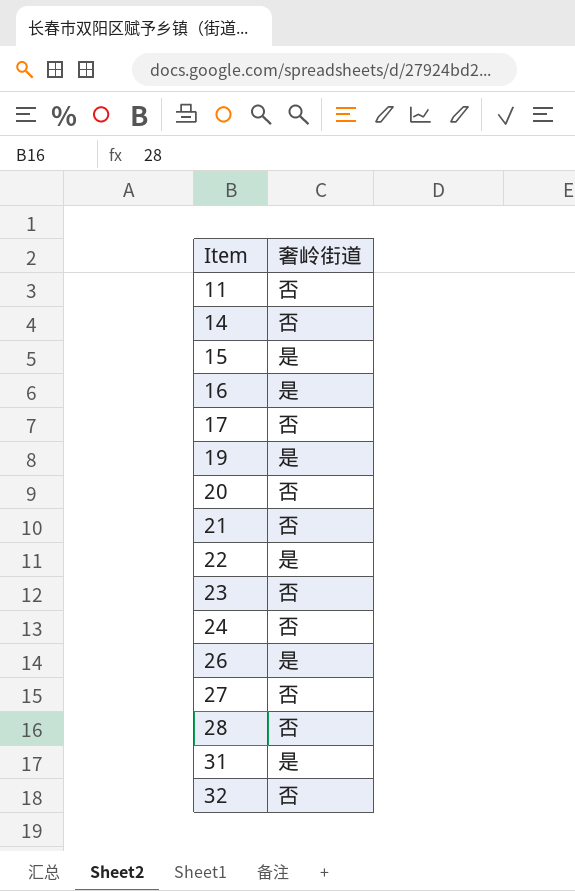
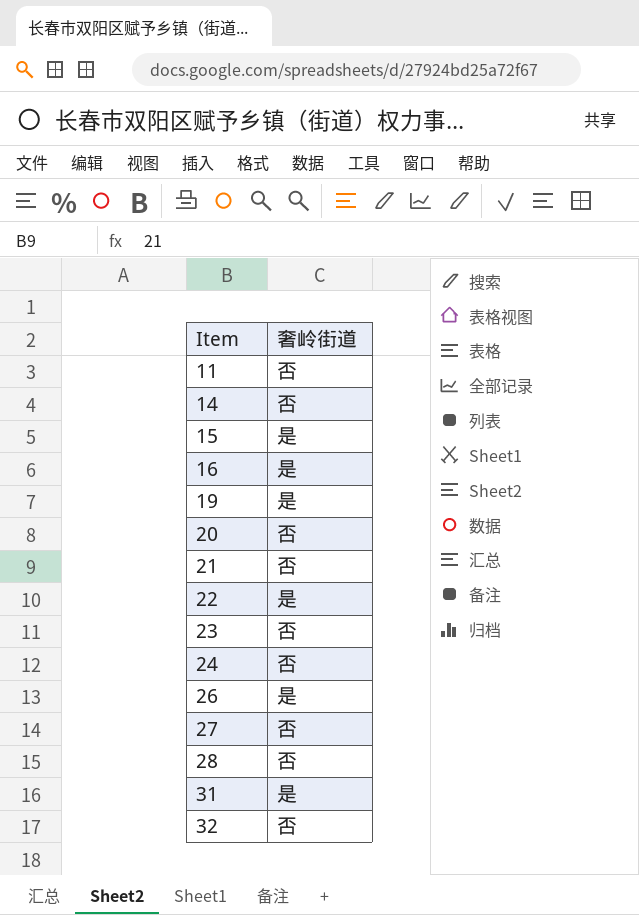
row 17: 否 -> none

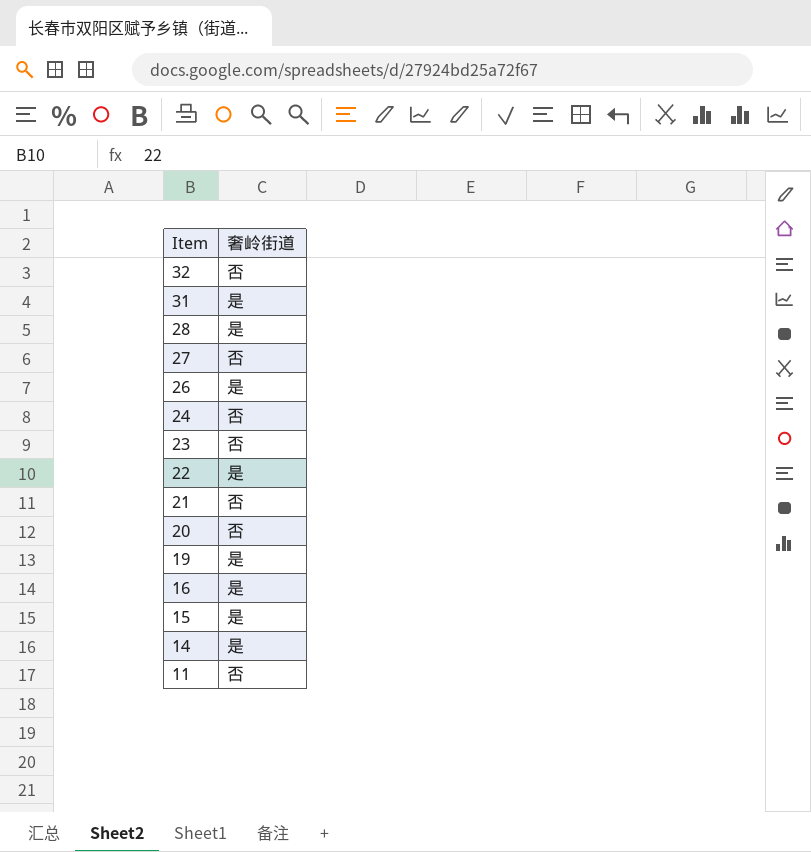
row order: Item ascending -> Item descending
28 | 奢岭街道: 否 -> 是
14 | 奢岭街道: 否 -> 是

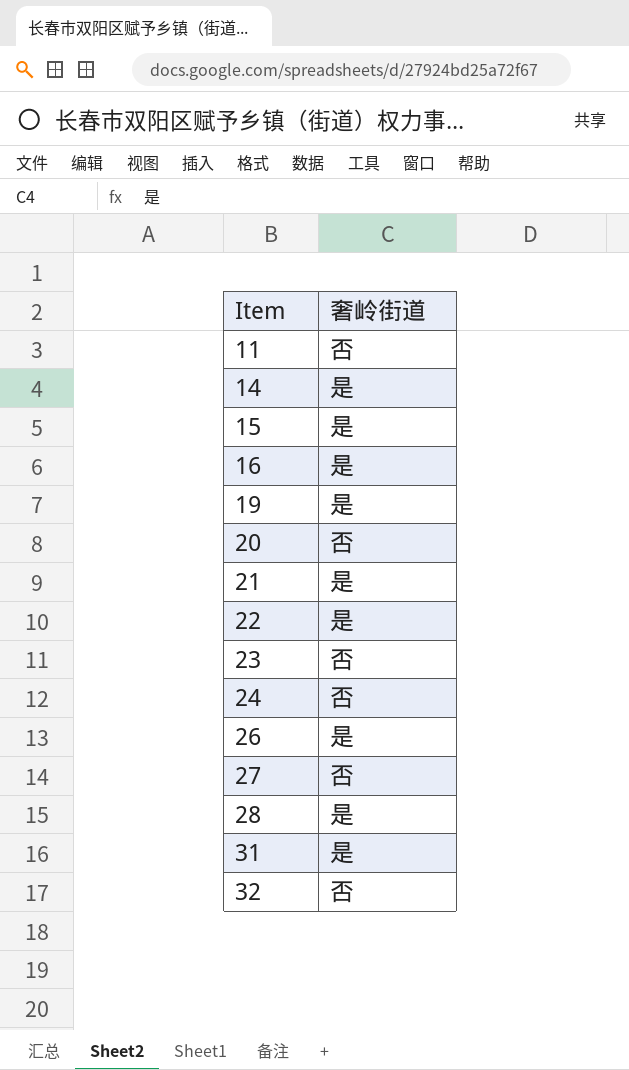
row order: Item descending -> Item ascending
21 | 奢岭街道: 否 -> 是

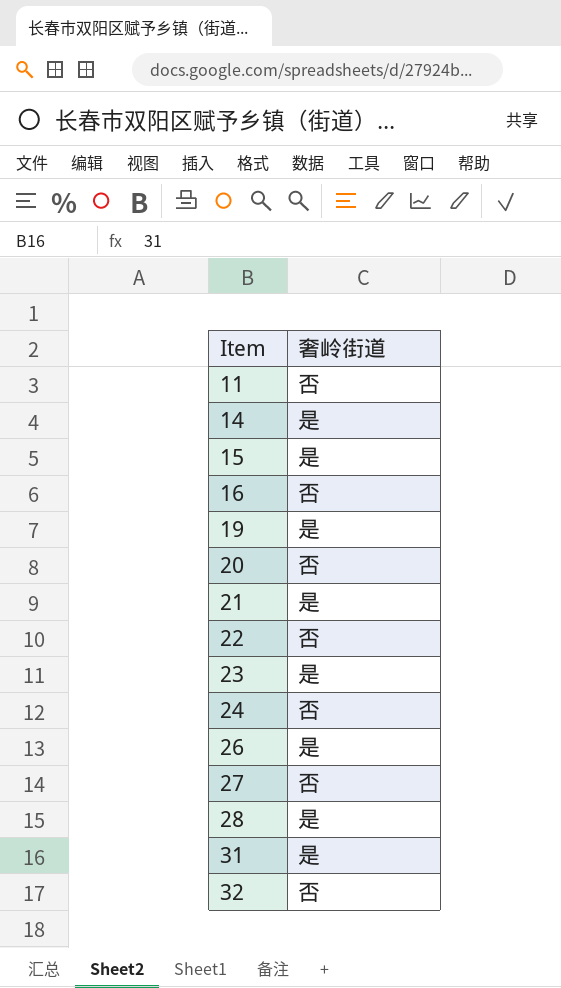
16 | 奢岭街道: 是 -> 否
22 | 奢岭街道: 是 -> 否
23 | 奢岭街道: 否 -> 是

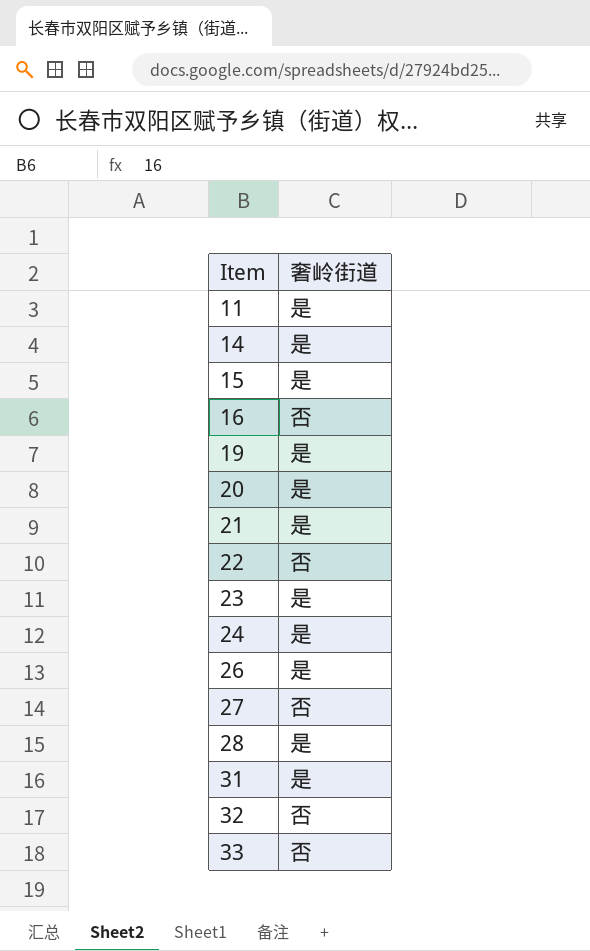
11 | 奢岭街道: 否 -> 是
20 | 奢岭街道: 否 -> 是
24 | 奢岭街道: 否 -> 是
row 33: none -> 否

